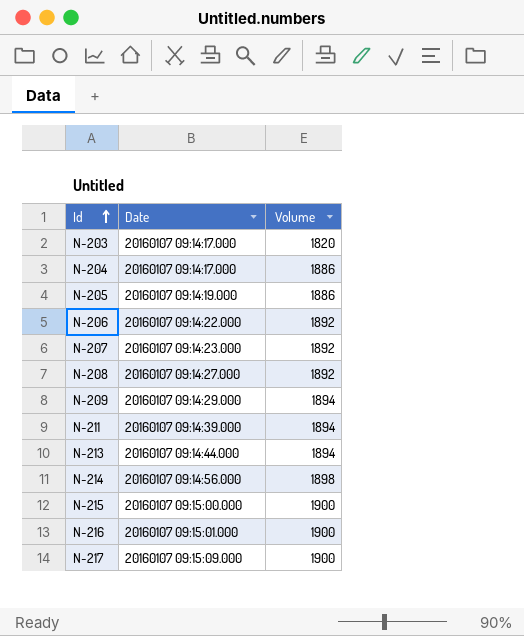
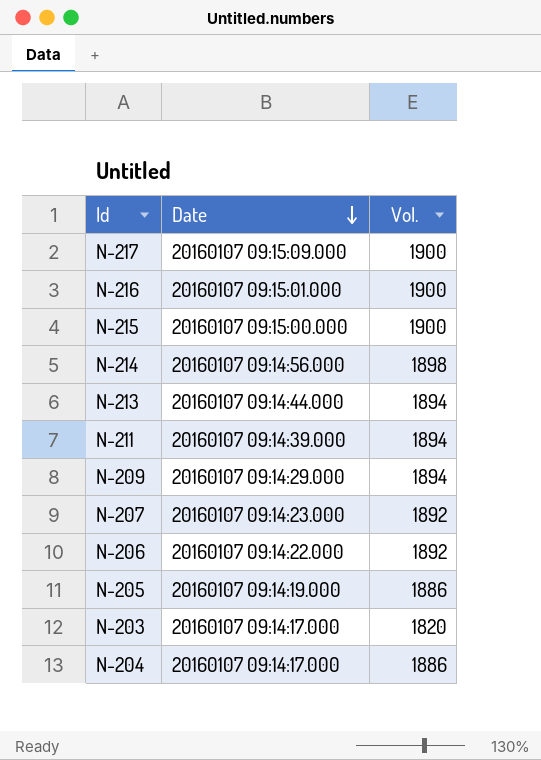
row order: Id ascending -> Date descending
column name: Volume -> Vol.
row N-208: 20160107 09:14:27.000 | 1892 -> none

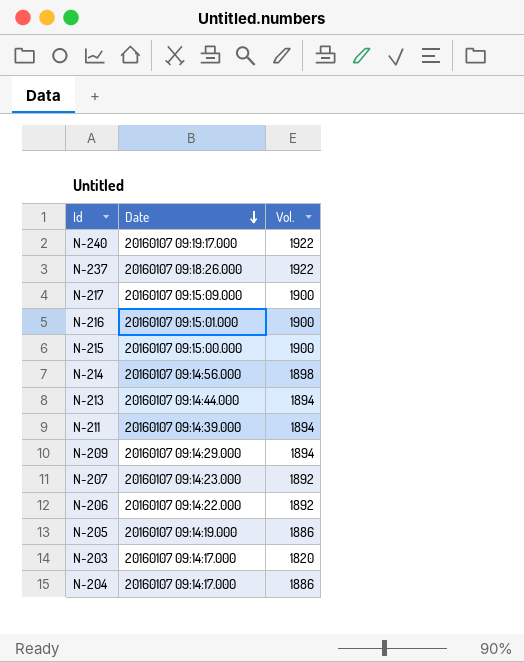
row N-240: none -> 20160107 09:19:17.000 | 1922
row N-237: none -> 20160107 09:18:26.000 | 1922

